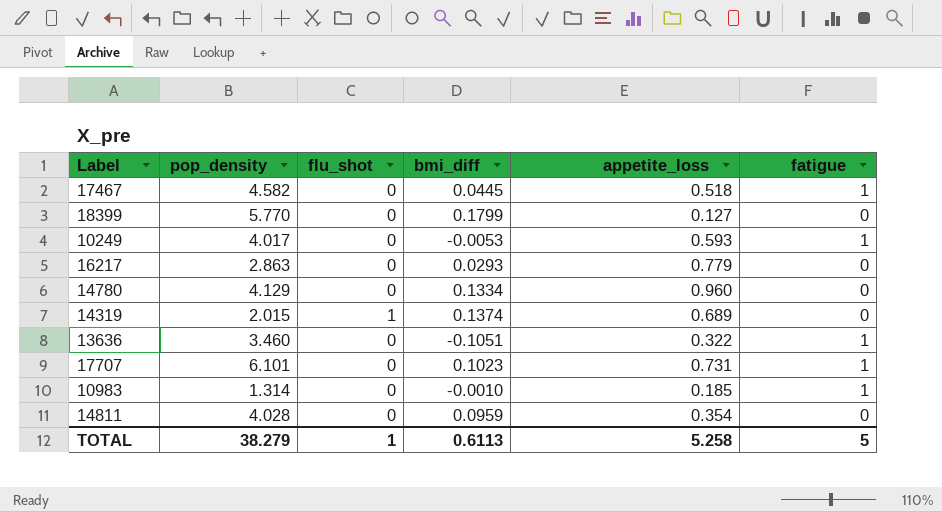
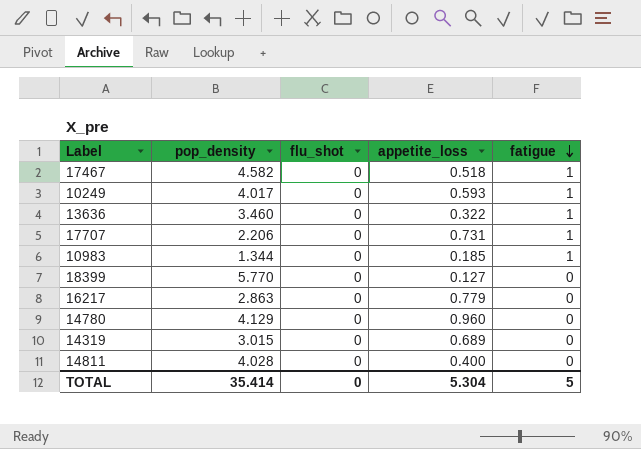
row order: none -> fatigue descending
column bmi_diff | position: 4 -> none
17707 | pop_density: 6.101 -> 2.206
10983 | pop_density: 1.314 -> 1.344
14319 | pop_density: 2.015 -> 3.015
14319 | flu_shot: 1 -> 0
14811 | appetite_loss: 0.354 -> 0.400
TOTAL | pop_density: 38.279 -> 35.414
TOTAL | flu_shot: 1 -> 0
TOTAL | appetite_loss: 5.258 -> 5.304

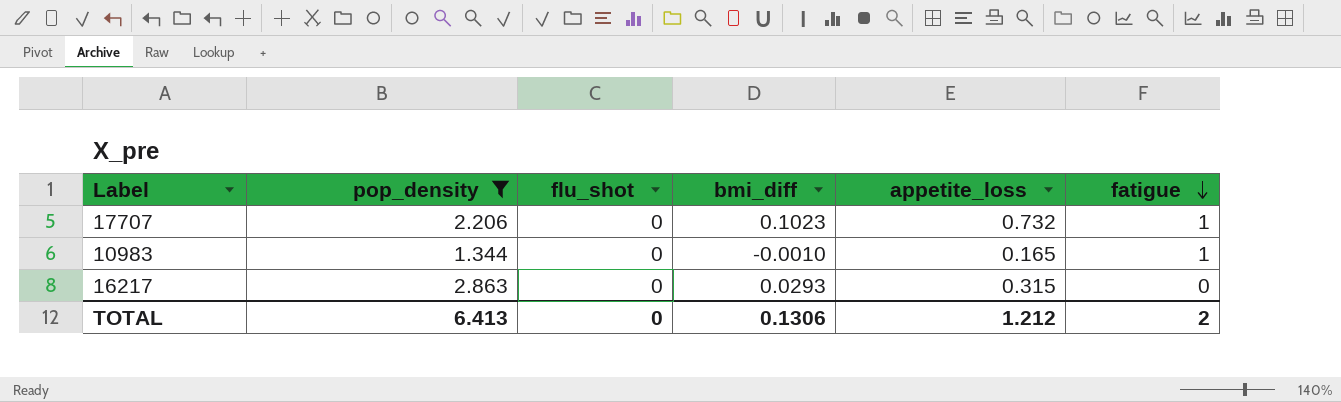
filter: none -> pop_density <= 2.863
column bmi_diff | position: none -> 4
17707 | appetite_loss: 0.731 -> 0.732
10983 | appetite_loss: 0.185 -> 0.165
16217 | appetite_loss: 0.779 -> 0.315
TOTAL | pop_density: 35.414 -> 6.413
TOTAL | appetite_loss: 5.304 -> 1.212
TOTAL | fatigue: 5 -> 2

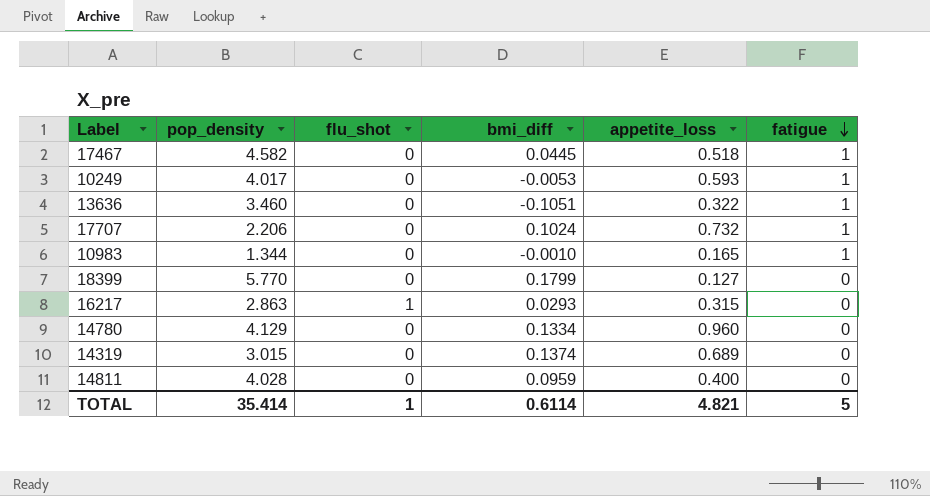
filter: pop_density <= 2.863 -> none
17707 | bmi_diff: 0.1023 -> 0.1024
16217 | flu_shot: 0 -> 1
TOTAL | pop_density: 6.413 -> 35.414
TOTAL | flu_shot: 0 -> 1
TOTAL | bmi_diff: 0.1306 -> 0.6114
TOTAL | appetite_loss: 1.212 -> 4.821
TOTAL | fatigue: 2 -> 5

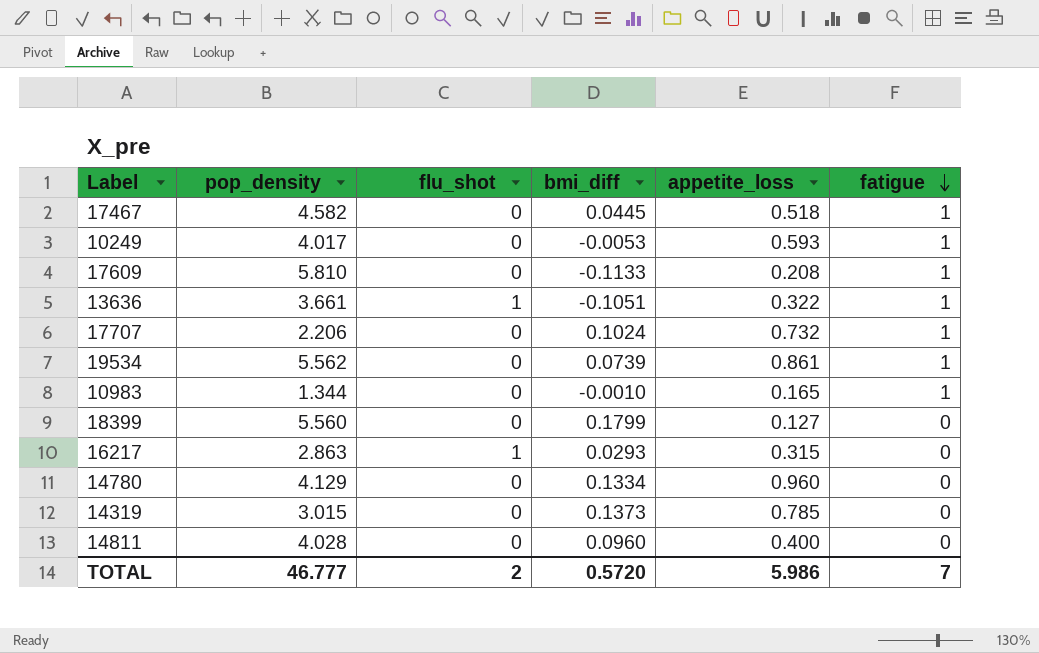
row 17609: none -> 5.810 | 0 | -0.1133 | 0.208 | 1
13636 | pop_density: 3.460 -> 3.661
13636 | flu_shot: 0 -> 1
row 19534: none -> 5.562 | 0 | 0.0739 | 0.861 | 1
18399 | pop_density: 5.770 -> 5.560
14319 | bmi_diff: 0.1374 -> 0.1373
14319 | appetite_loss: 0.689 -> 0.785
14811 | bmi_diff: 0.0959 -> 0.0960
TOTAL | pop_density: 35.414 -> 46.777
TOTAL | flu_shot: 1 -> 2
TOTAL | bmi_diff: 0.6114 -> 0.5720
TOTAL | appetite_loss: 4.821 -> 5.986
TOTAL | fatigue: 5 -> 7

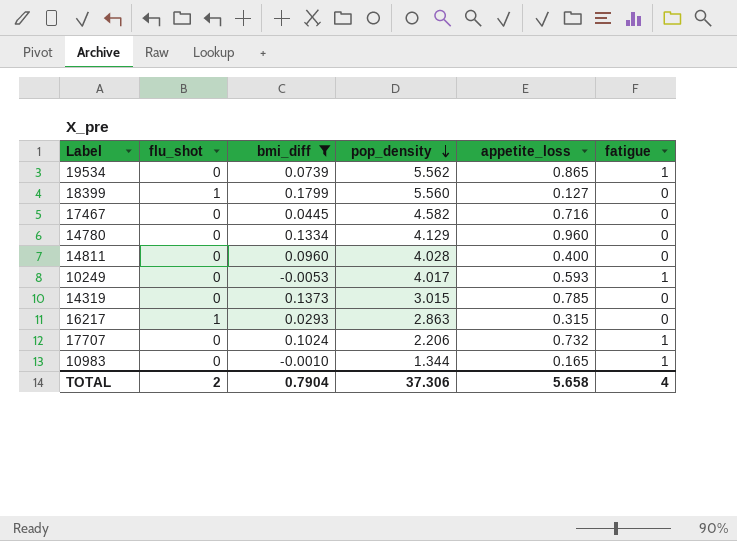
filter: none -> bmi_diff >= -0.0053
row order: fatigue descending -> pop_density descending
column pop_density | position: 2 -> 4
19534 | appetite_loss: 0.861 -> 0.865
18399 | flu_shot: 0 -> 1
17467 | appetite_loss: 0.518 -> 0.716
17467 | fatigue: 1 -> 0
TOTAL | bmi_diff: 0.5720 -> 0.7904
TOTAL | pop_density: 46.777 -> 37.306
TOTAL | appetite_loss: 5.986 -> 5.658
TOTAL | fatigue: 7 -> 4

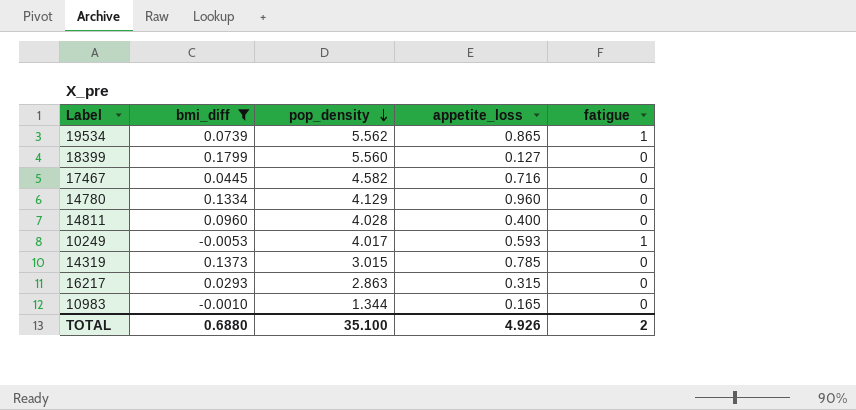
column flu_shot | position: 2 -> none
row 17707: 0 | 0.1024 | 2.206 | 0.732 | 1 -> none
10983 | fatigue: 1 -> 0
TOTAL | bmi_diff: 0.7904 -> 0.6880
TOTAL | pop_density: 37.306 -> 35.100
TOTAL | appetite_loss: 5.658 -> 4.926
TOTAL | fatigue: 4 -> 2

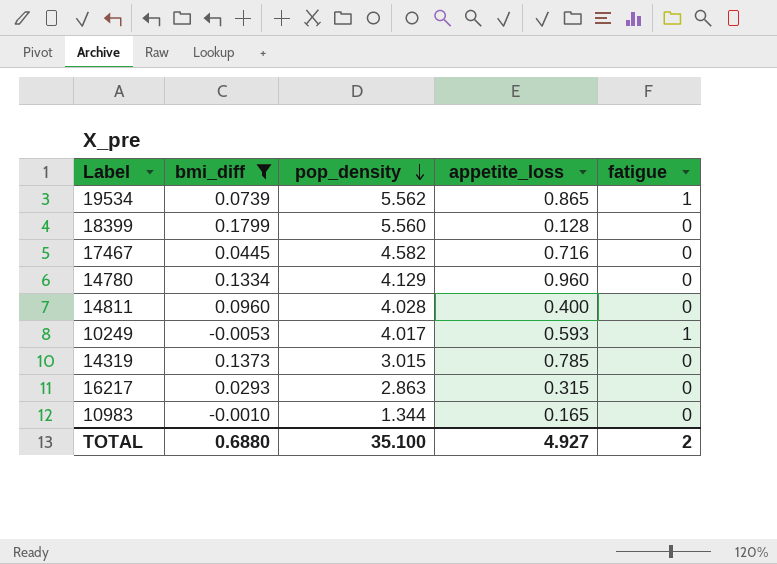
18399 | appetite_loss: 0.127 -> 0.128
TOTAL | appetite_loss: 4.926 -> 4.927

